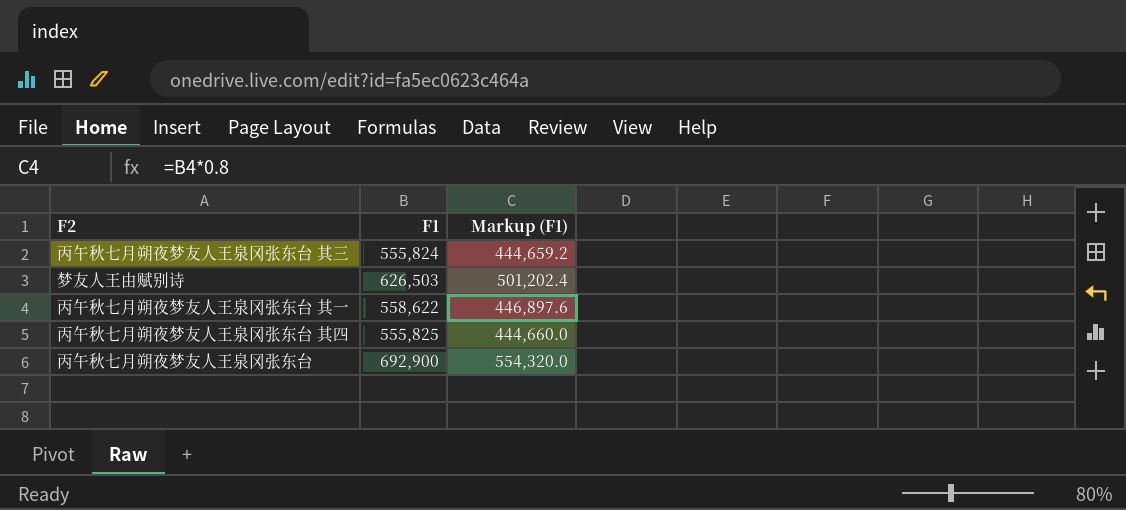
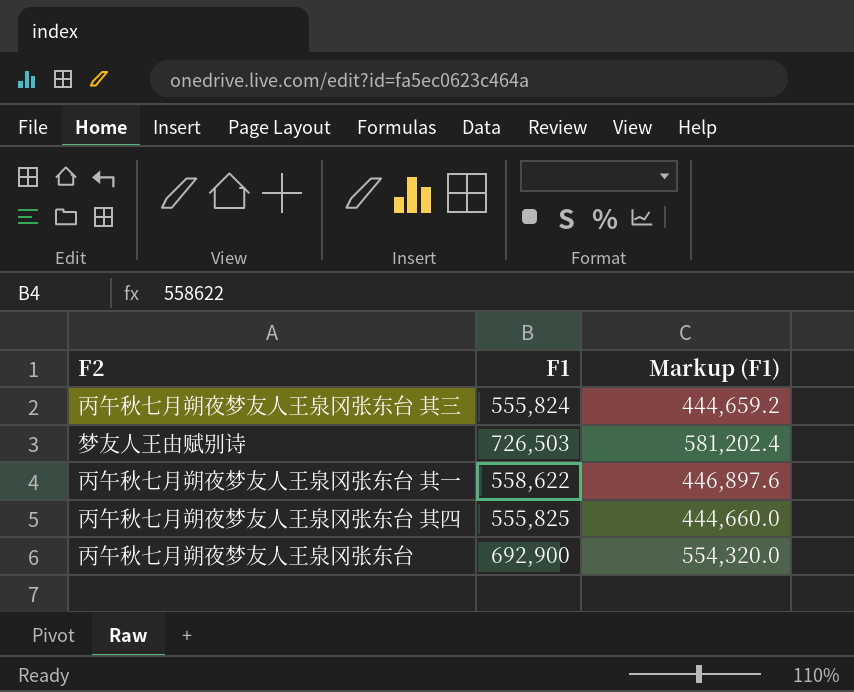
梦友人王由赋别诗 | F1: 626,503 -> 726,503
梦友人王由赋别诗 | Markup (F1): 501,202.4 -> 581,202.4

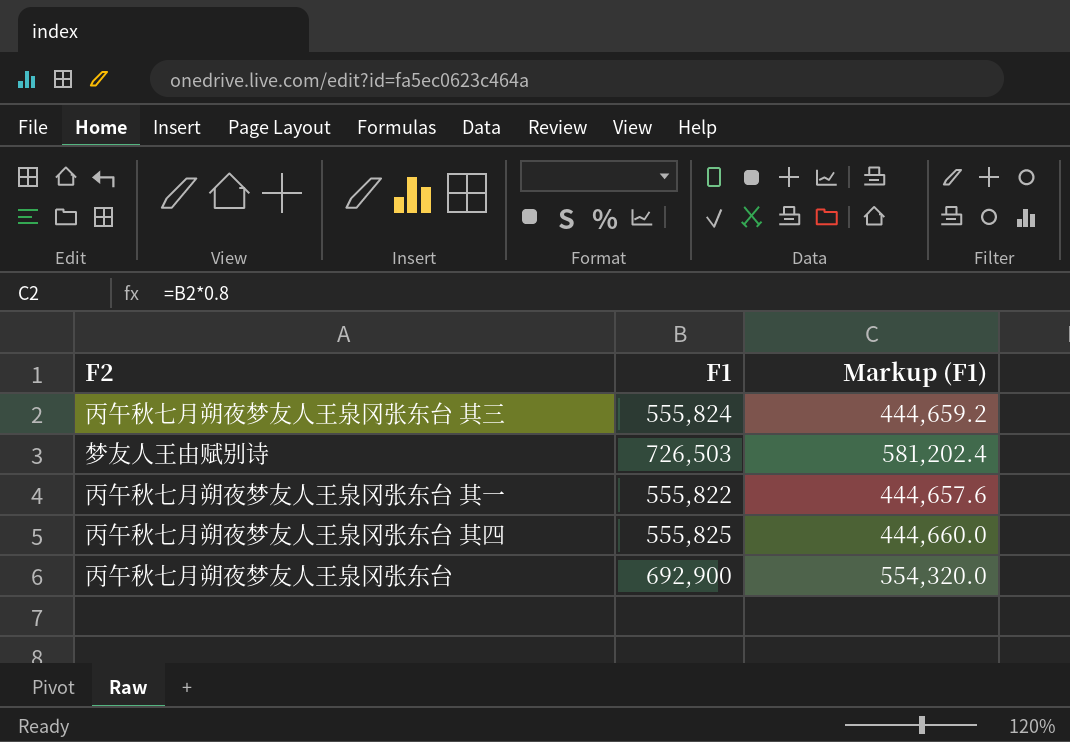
丙午秋七月朔夜梦友人王泉冈张东台 其一 | F1: 558,622 -> 555,822
丙午秋七月朔夜梦友人王泉冈张东台 其一 | Markup (F1): 446,897.6 -> 444,657.6

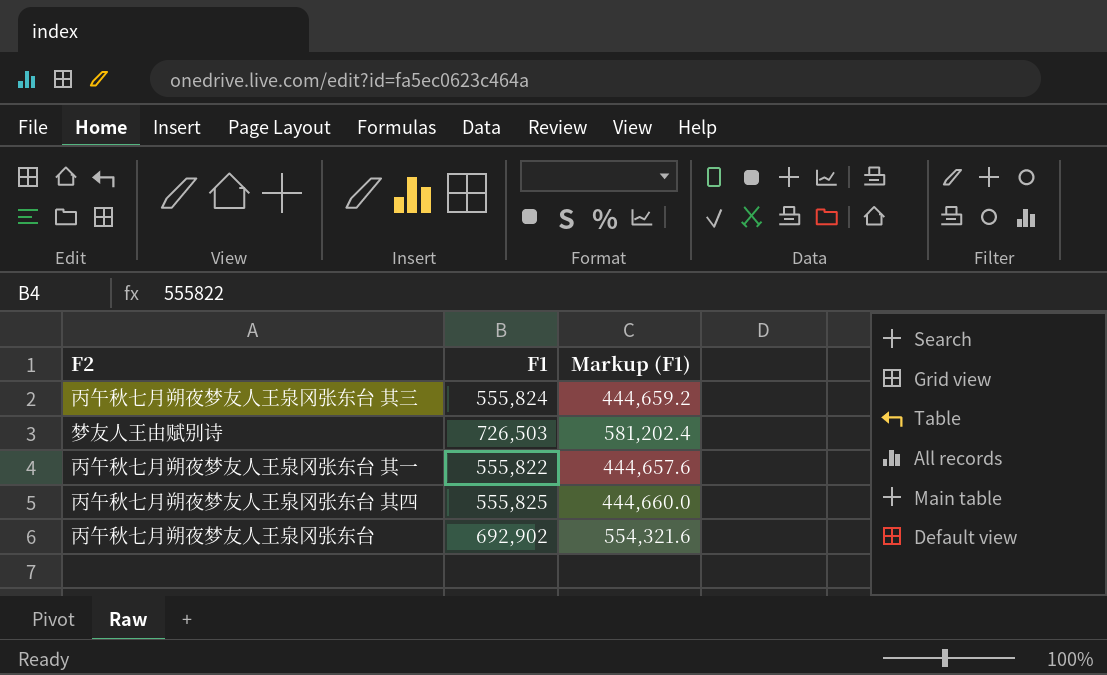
丙午秋七月朔夜梦友人王泉冈张东台 | F1: 692,900 -> 692,902
丙午秋七月朔夜梦友人王泉冈张东台 | Markup (F1): 554,320.0 -> 554,321.6

